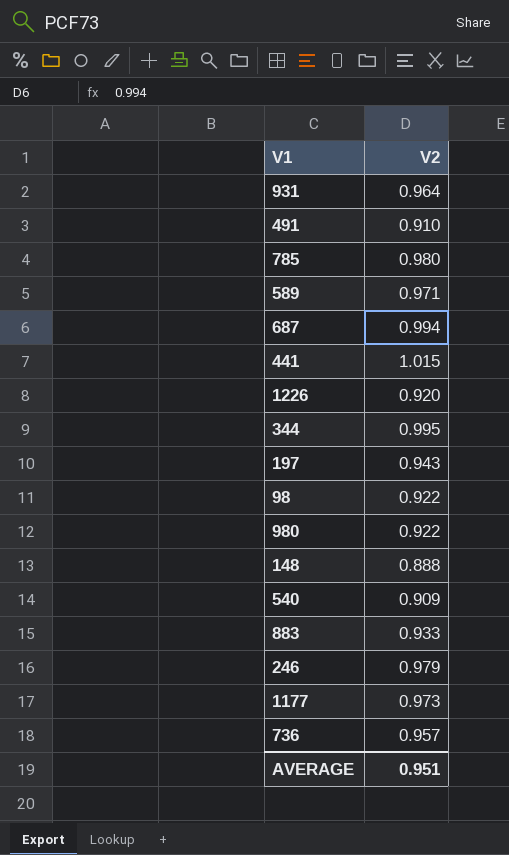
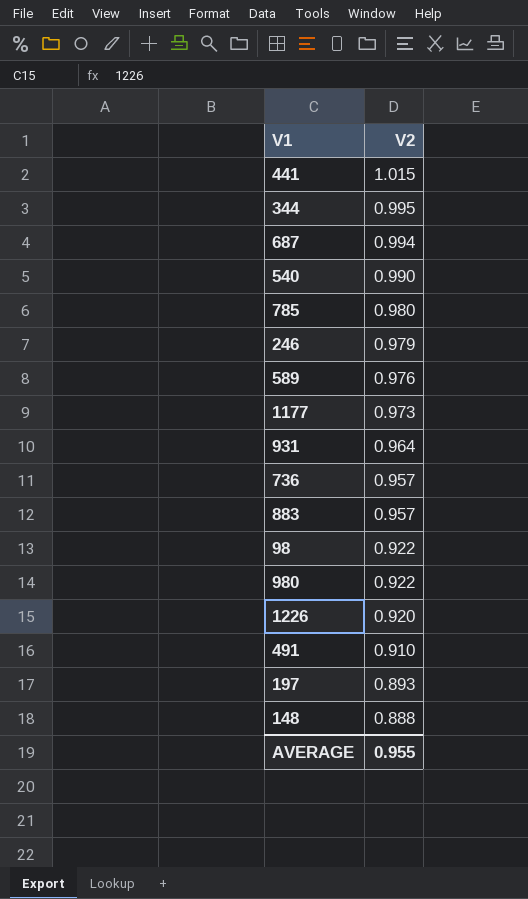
row order: none -> V2 descending
540 | V2: 0.909 -> 0.990
589 | V2: 0.971 -> 0.976
883 | V2: 0.933 -> 0.957
197 | V2: 0.943 -> 0.893
AVERAGE | V2: 0.951 -> 0.955

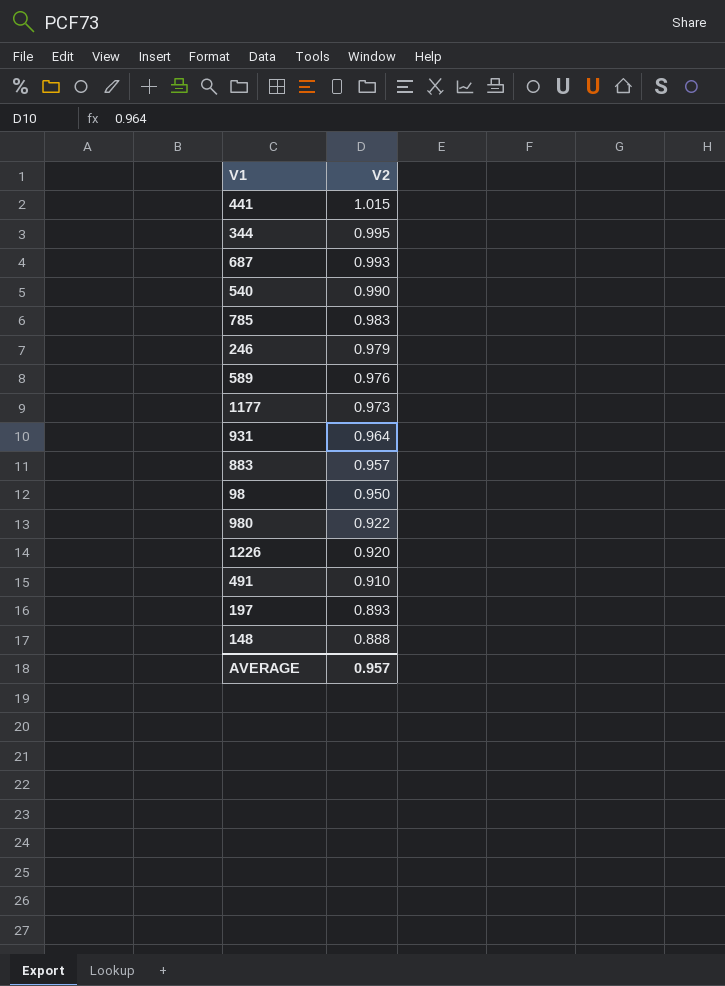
row 736: 0.957 -> none
687 | V2: 0.994 -> 0.993
785 | V2: 0.980 -> 0.983
98 | V2: 0.922 -> 0.950
AVERAGE | V2: 0.955 -> 0.957

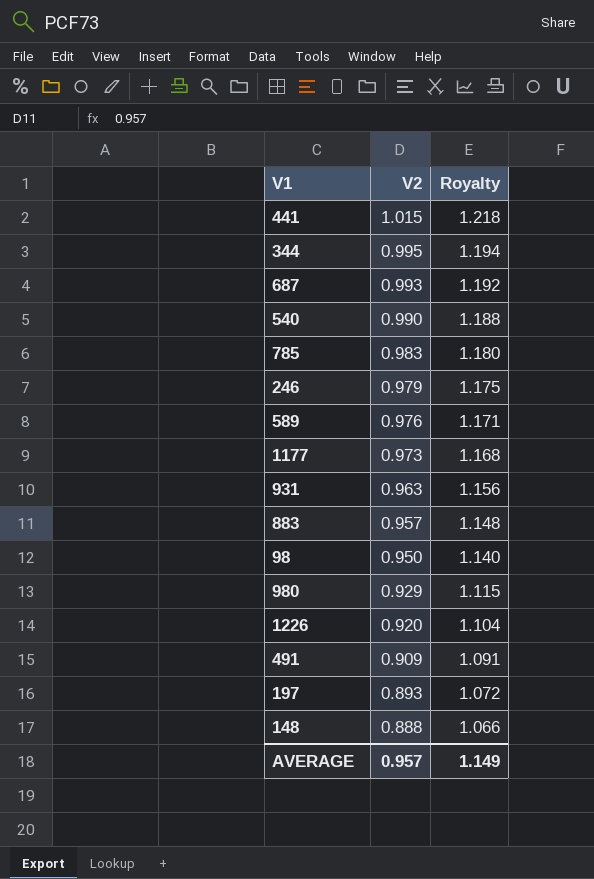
column Royalty | formula: none -> [V2] * 1.2
931 | V2: 0.964 -> 0.963
980 | V2: 0.922 -> 0.929
491 | V2: 0.910 -> 0.909

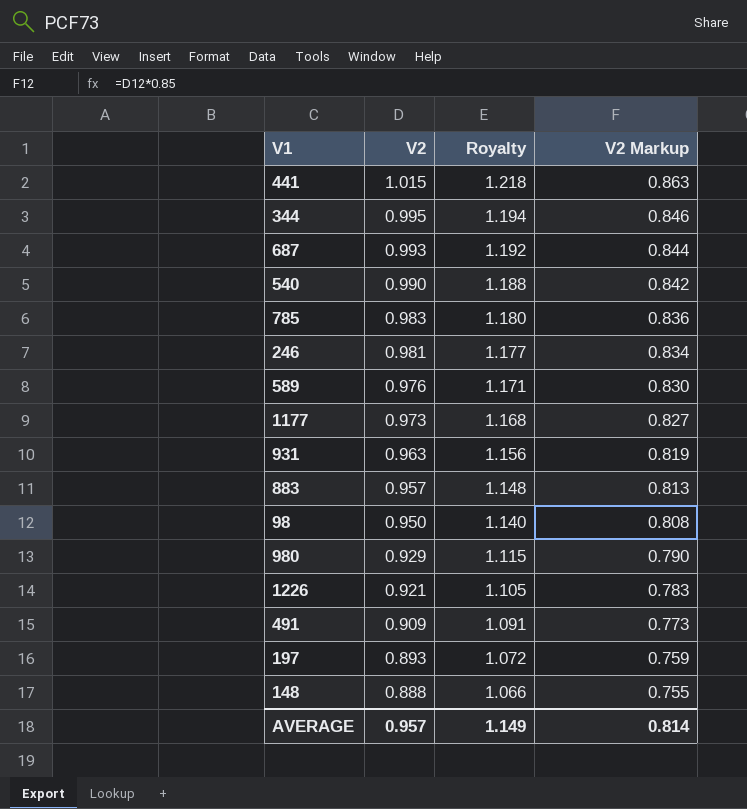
column V2 Markup | formula: none -> [V2] * 0.85
246 | V2: 0.979 -> 0.981
246 | Royalty: 1.175 -> 1.177
1226 | V2: 0.920 -> 0.921
1226 | Royalty: 1.104 -> 1.105

